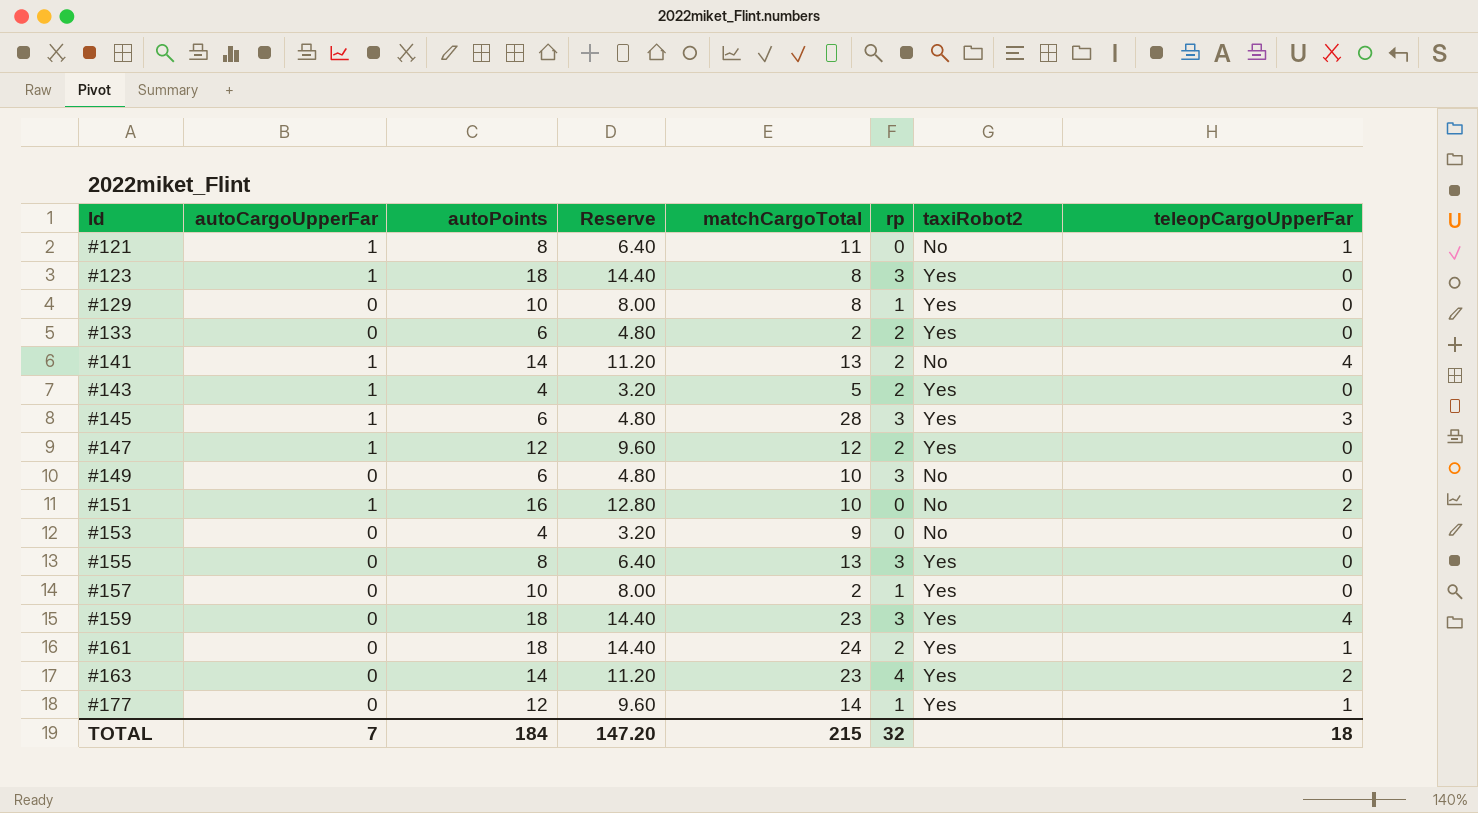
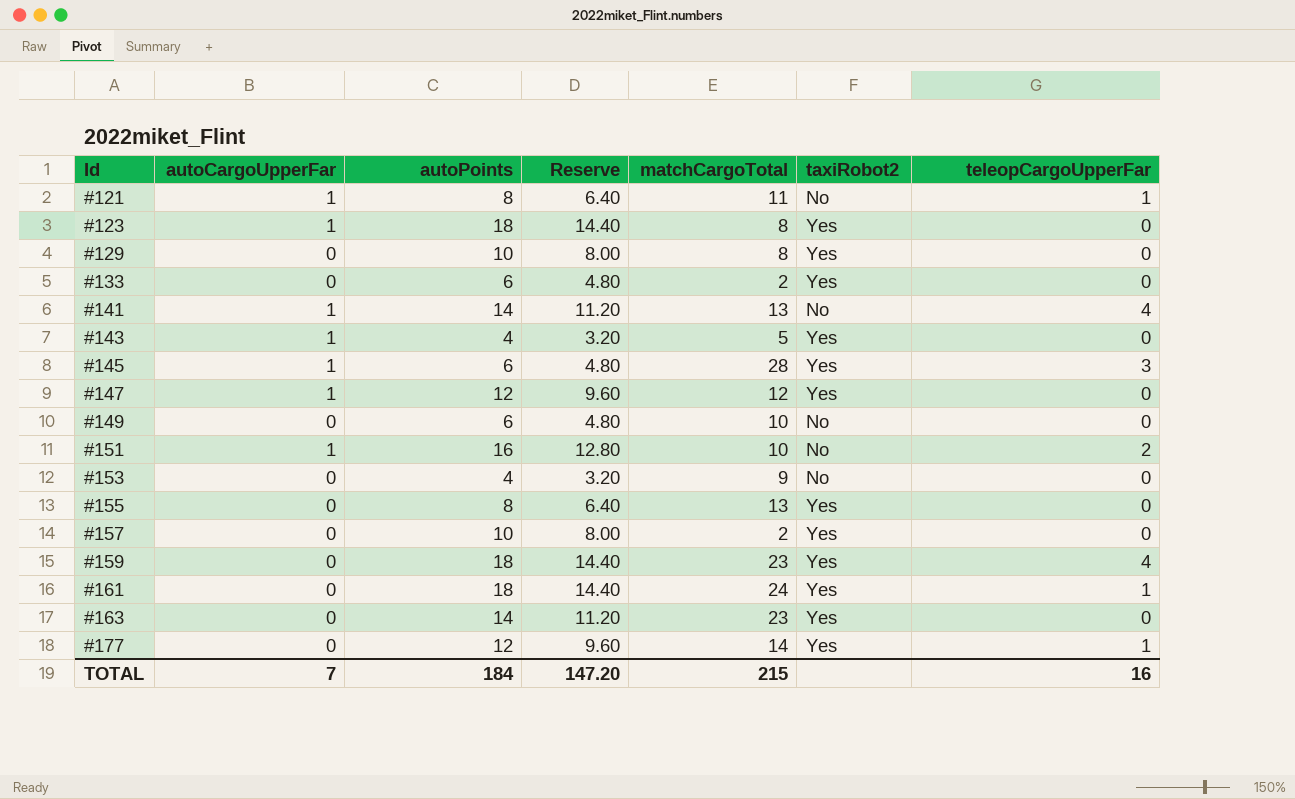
column rp | position: 6 -> none
#163 | teleopCargoUpperFar: 2 -> 0
TOTAL | teleopCargoUpperFar: 18 -> 16

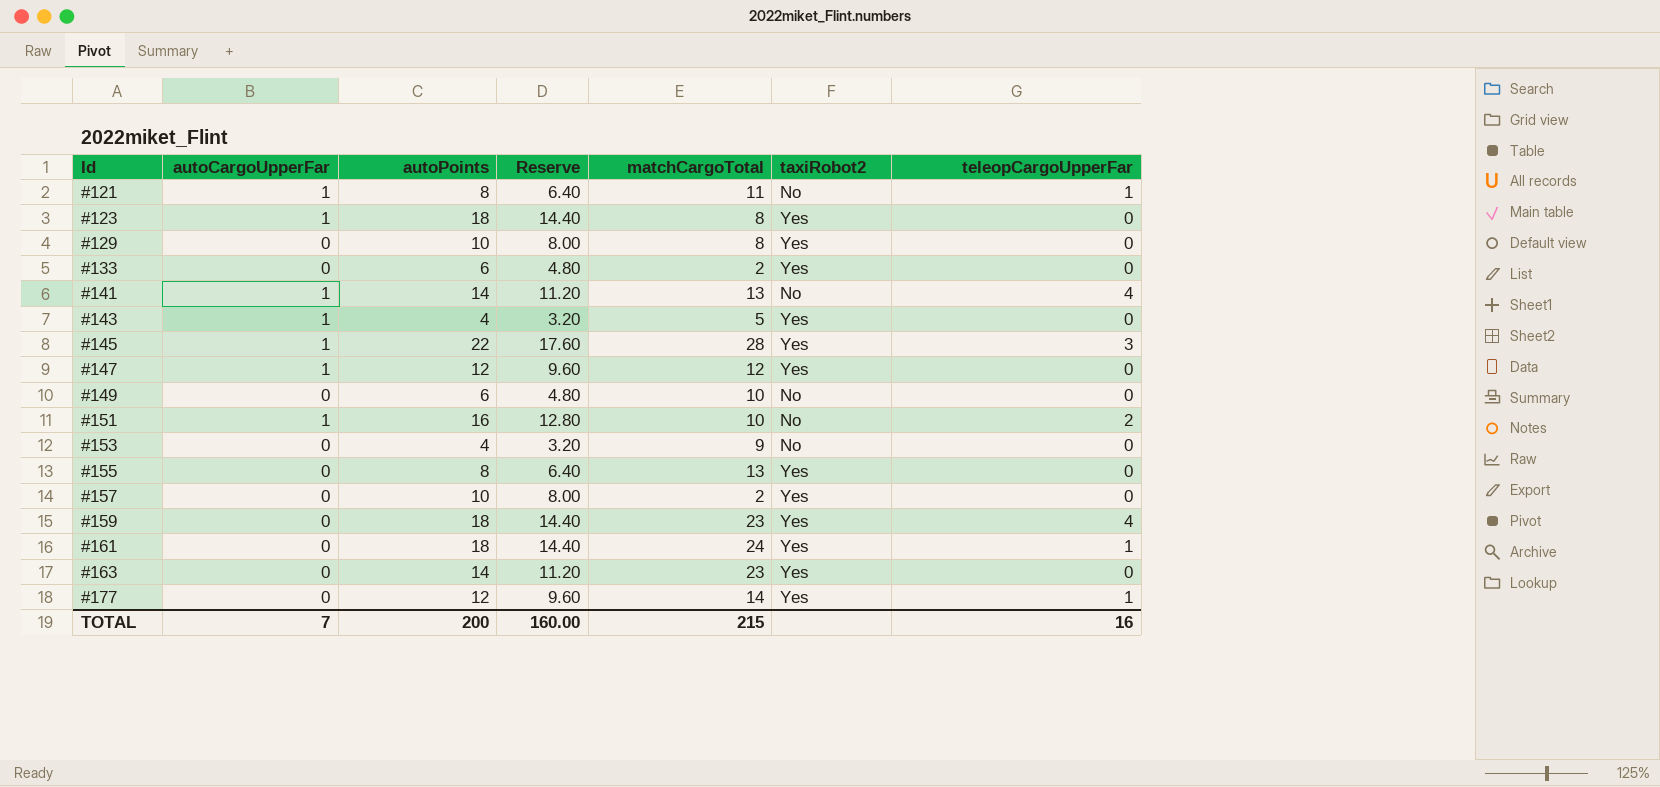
#145 | autoPoints: 6 -> 22
#145 | Reserve: 4.80 -> 17.60
TOTAL | autoPoints: 184 -> 200
TOTAL | Reserve: 147.20 -> 160.00

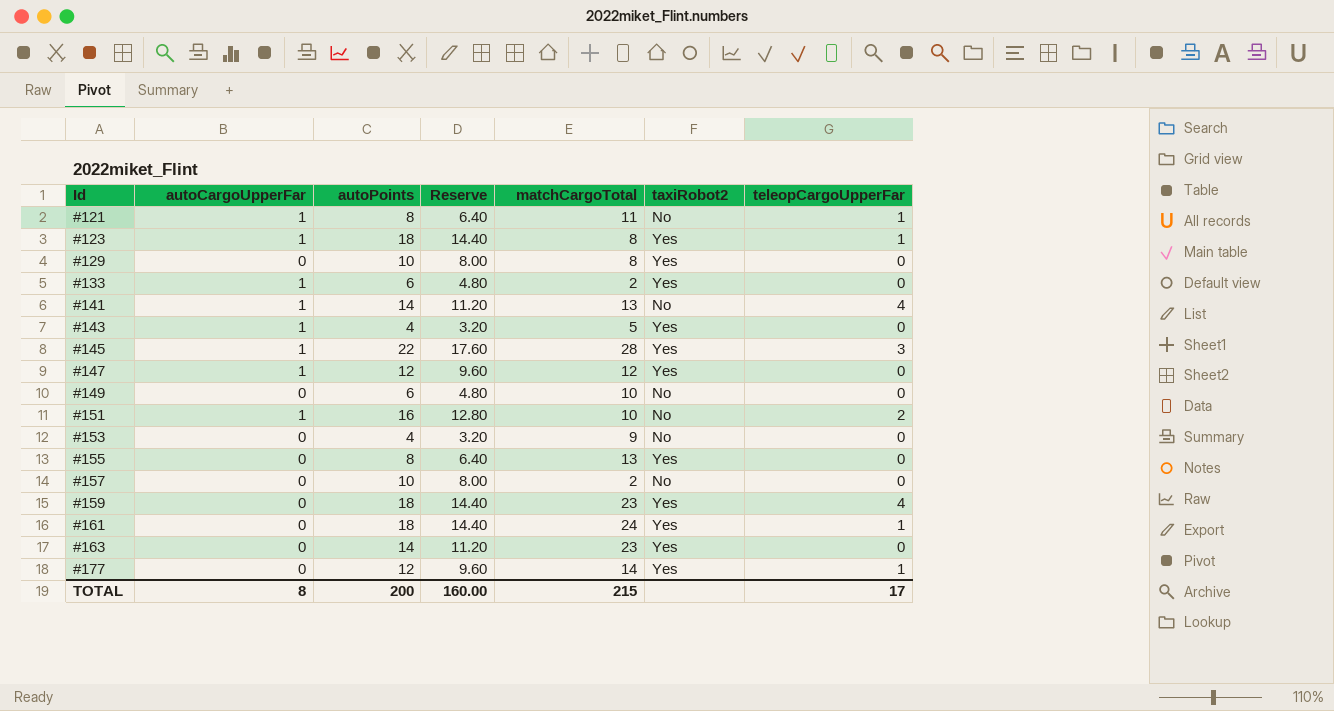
#123 | teleopCargoUpperFar: 0 -> 1
#133 | autoCargoUpperFar: 0 -> 1
#157 | taxiRobot2: Yes -> No
TOTAL | autoCargoUpperFar: 7 -> 8
TOTAL | teleopCargoUpperFar: 16 -> 17

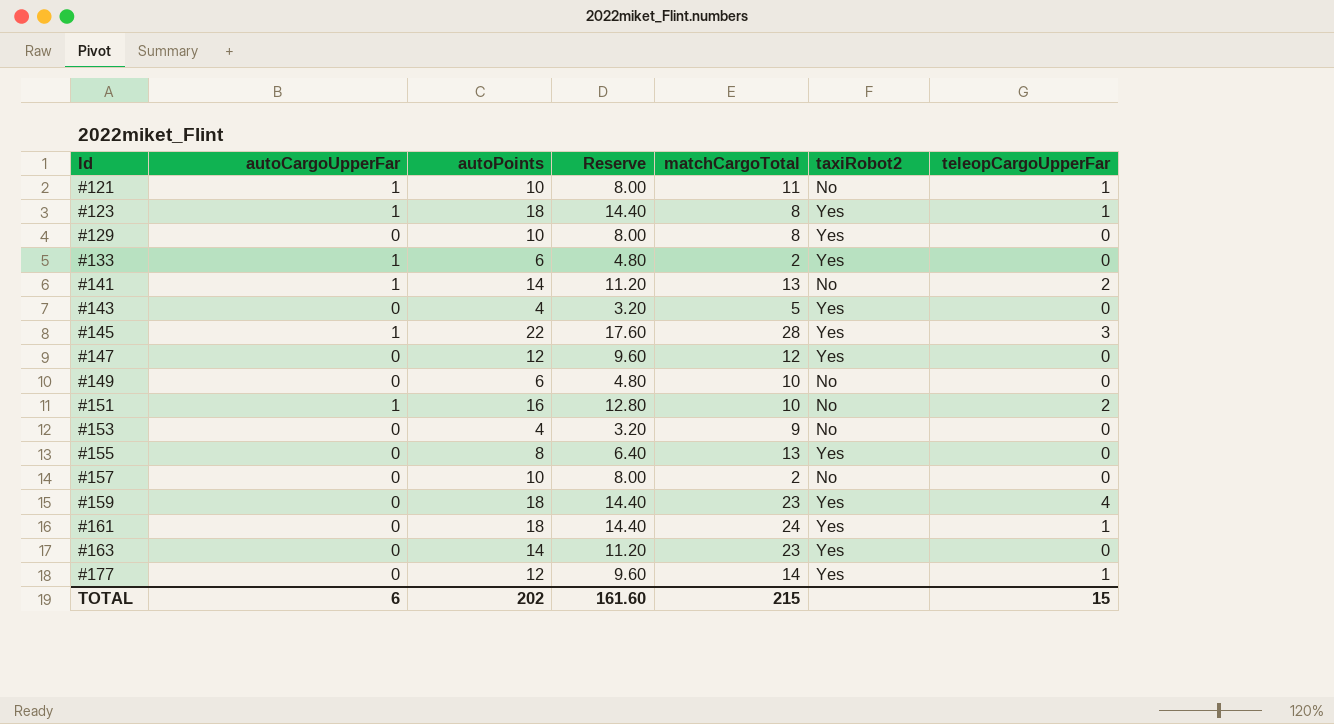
#121 | autoPoints: 8 -> 10
#121 | Reserve: 6.40 -> 8.00
#141 | teleopCargoUpperFar: 4 -> 2
#143 | autoCargoUpperFar: 1 -> 0
#147 | autoCargoUpperFar: 1 -> 0
TOTAL | autoCargoUpperFar: 8 -> 6
TOTAL | autoPoints: 200 -> 202
TOTAL | Reserve: 160.00 -> 161.60
TOTAL | teleopCargoUpperFar: 17 -> 15

